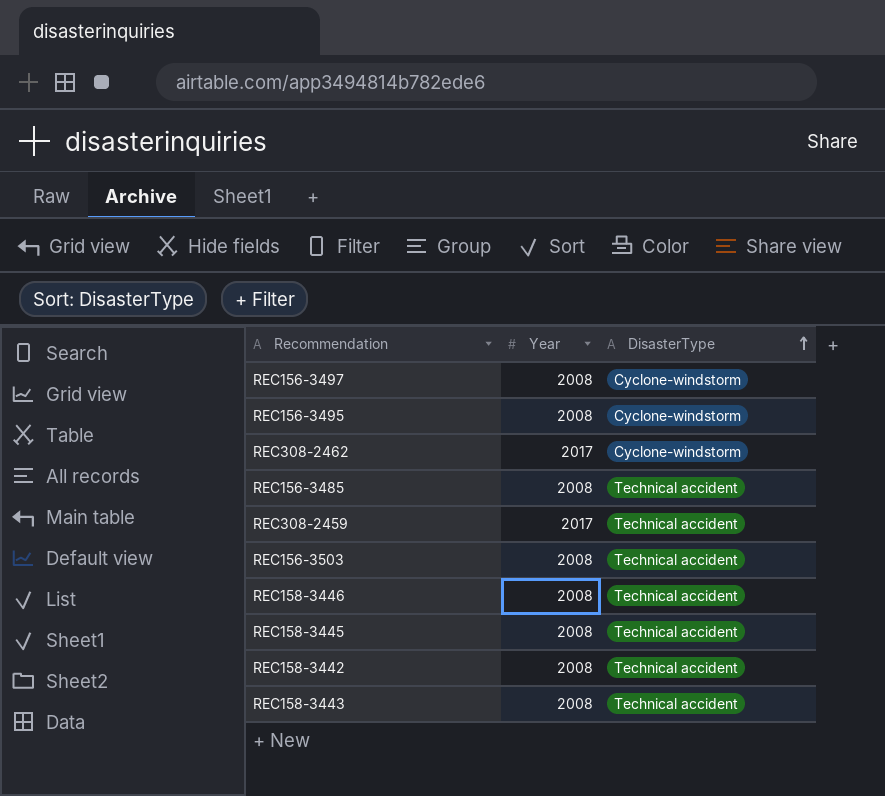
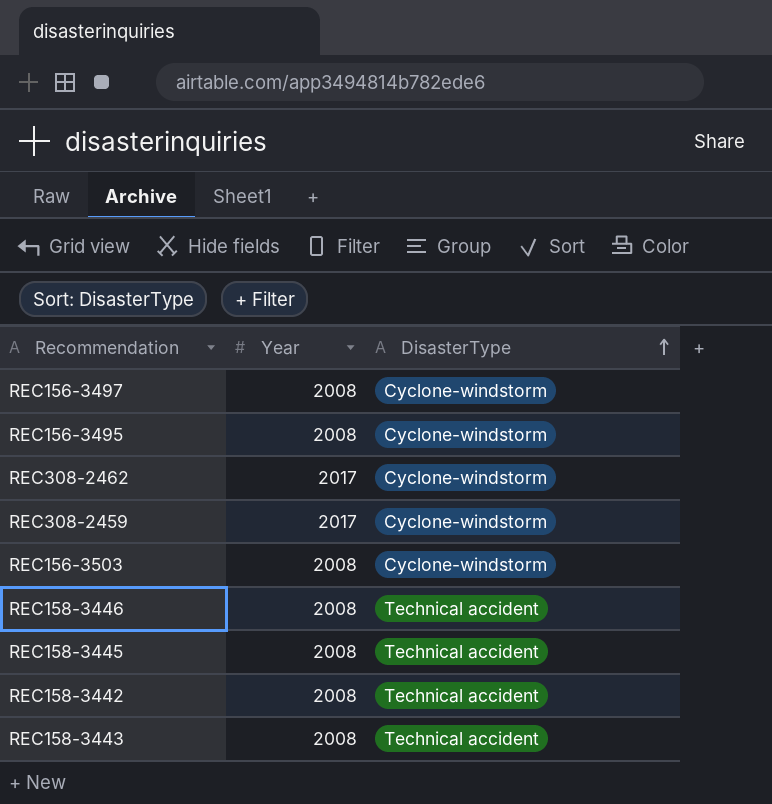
row REC156-3485: 2008 | Technical accident -> none
REC308-2459 | DisasterType: Technical accident -> Cyclone-windstorm
REC156-3503 | DisasterType: Technical accident -> Cyclone-windstorm

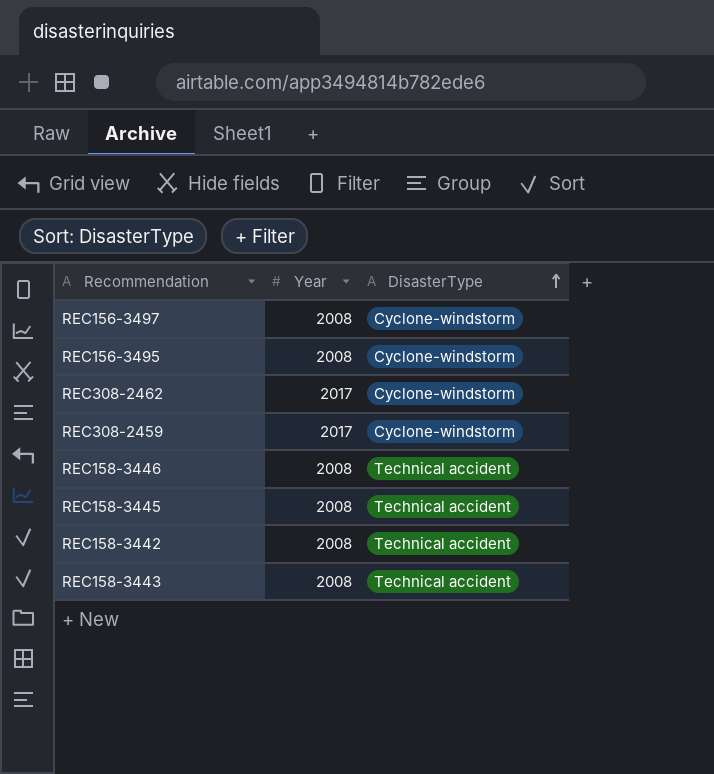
row REC156-3503: 2008 | Cyclone-windstorm -> none

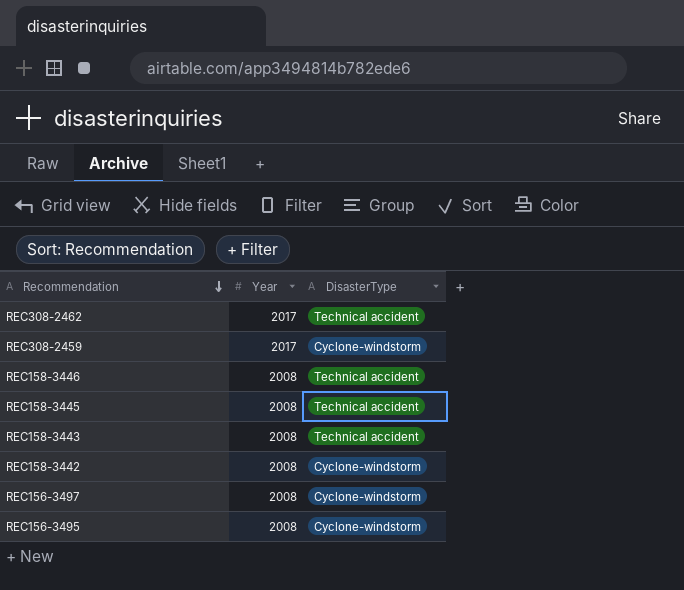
row order: DisasterType ascending -> Recommendation descending
REC308-2462 | DisasterType: Cyclone-windstorm -> Technical accident
REC158-3442 | DisasterType: Technical accident -> Cyclone-windstorm

